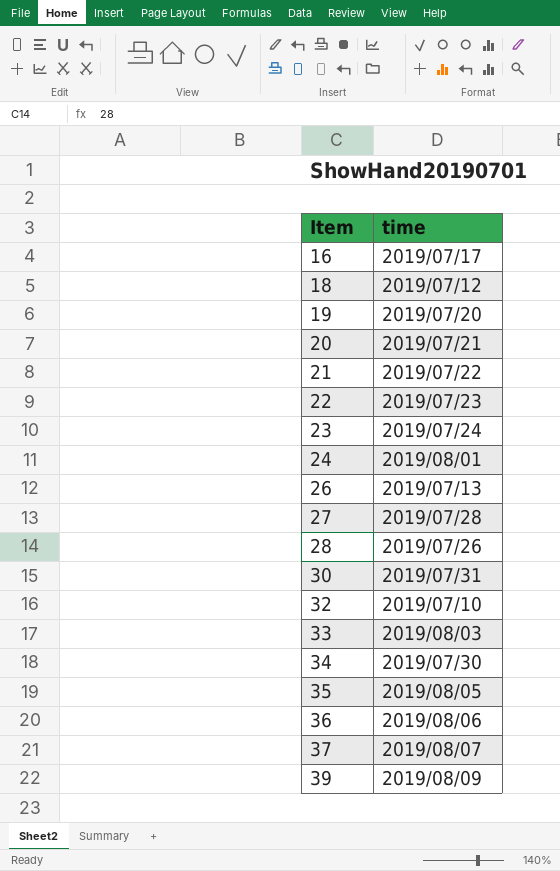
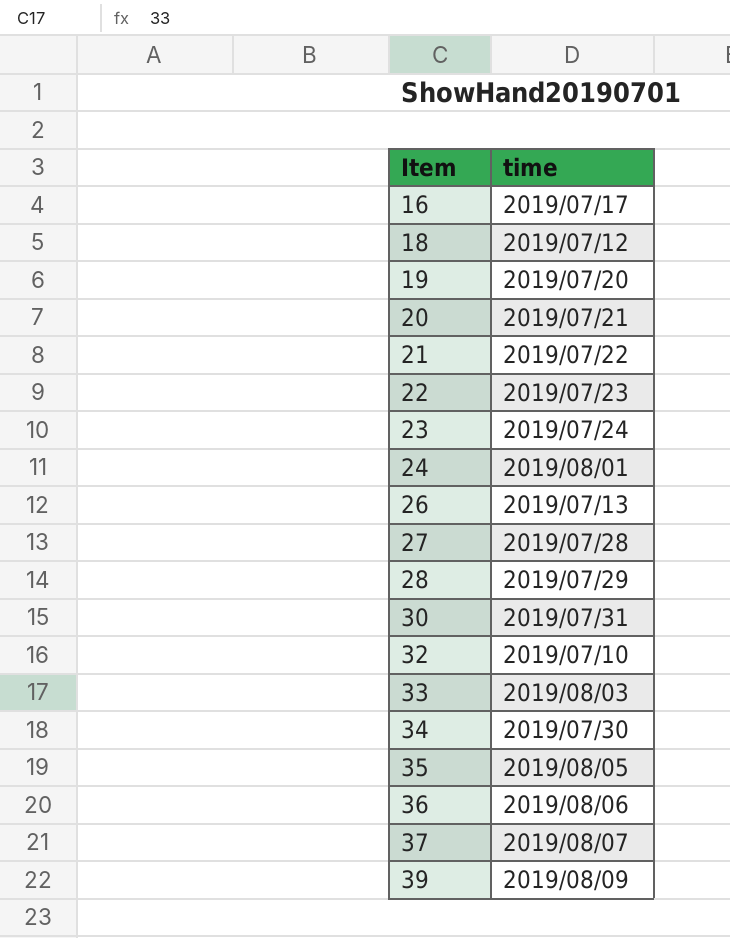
28 | time: 2019/07/26 -> 2019/07/29

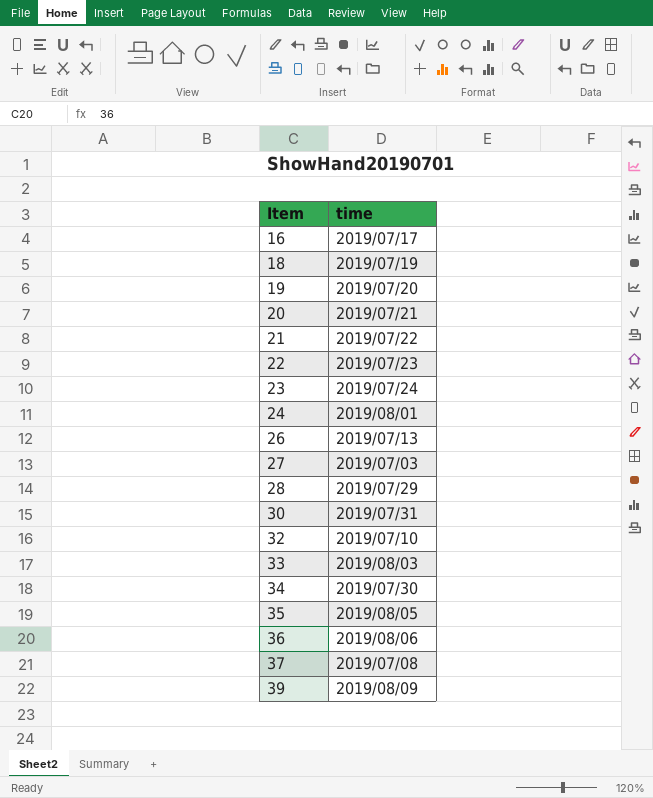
18 | time: 2019/07/12 -> 2019/07/19
27 | time: 2019/07/28 -> 2019/07/03
37 | time: 2019/08/07 -> 2019/07/08

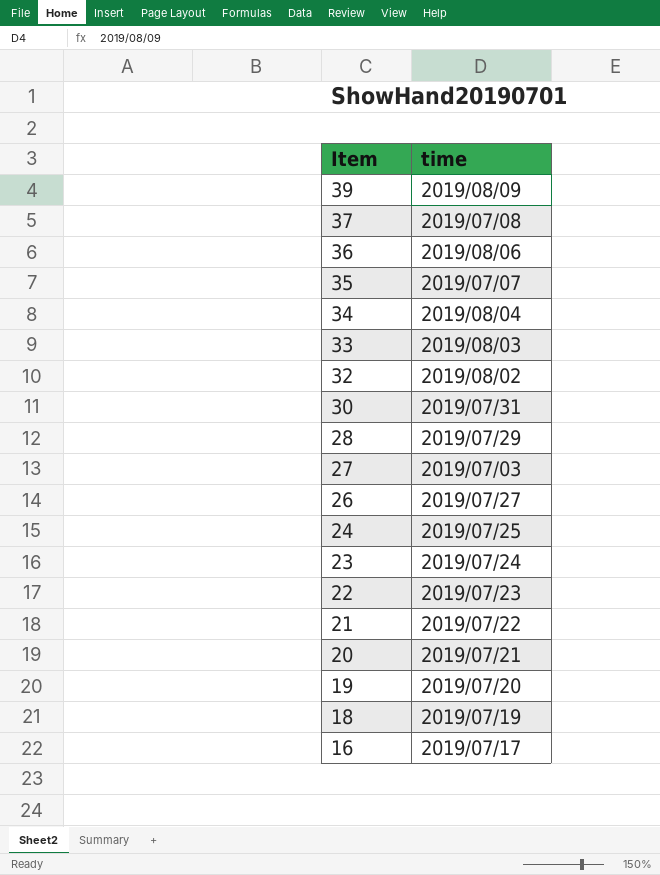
row order: Item ascending -> Item descending
35 | time: 2019/08/05 -> 2019/07/07
34 | time: 2019/07/30 -> 2019/08/04
32 | time: 2019/07/10 -> 2019/08/02
26 | time: 2019/07/13 -> 2019/07/27
24 | time: 2019/08/01 -> 2019/07/25

